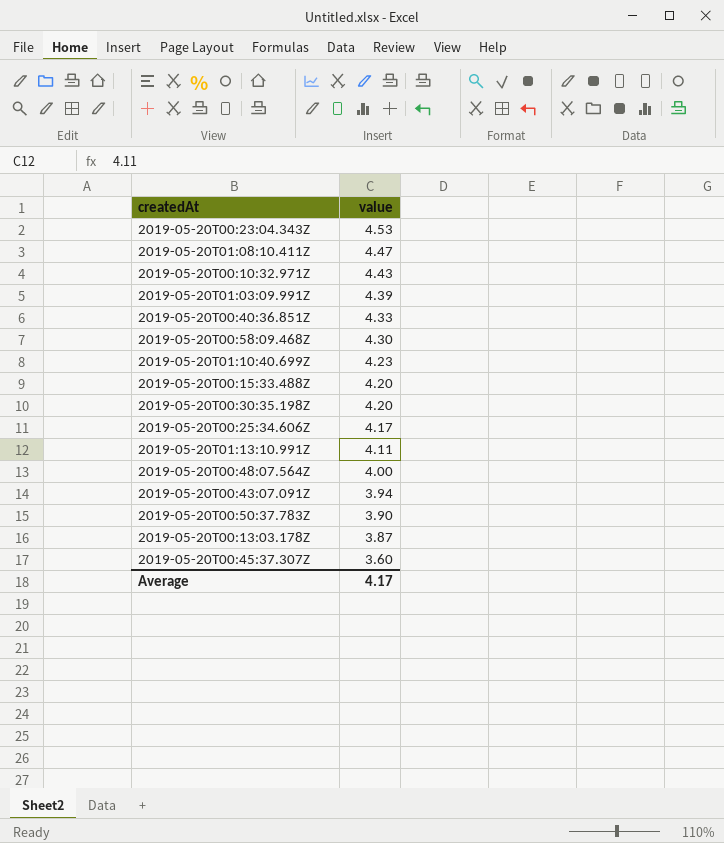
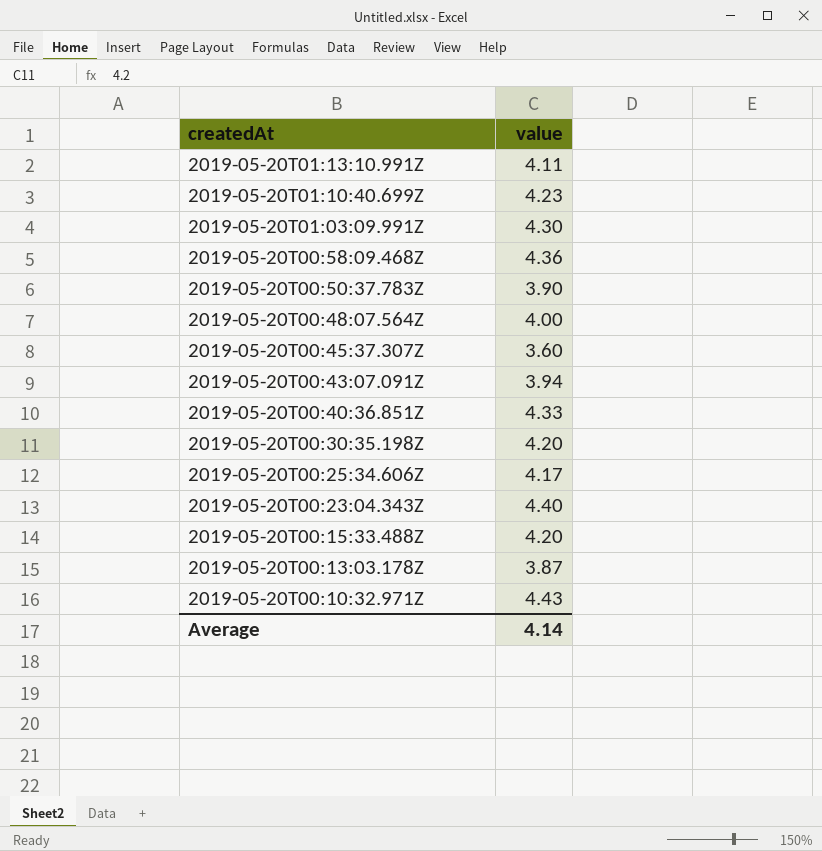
row order: value descending -> createdAt descending
row 2019-05-20T01:08:10.411Z: 4.47 -> none
2019-05-20T01:03:09.991Z | value: 4.39 -> 4.30
2019-05-20T00:58:09.468Z | value: 4.30 -> 4.36
2019-05-20T00:23:04.343Z | value: 4.53 -> 4.40
Average | value: 4.17 -> 4.14

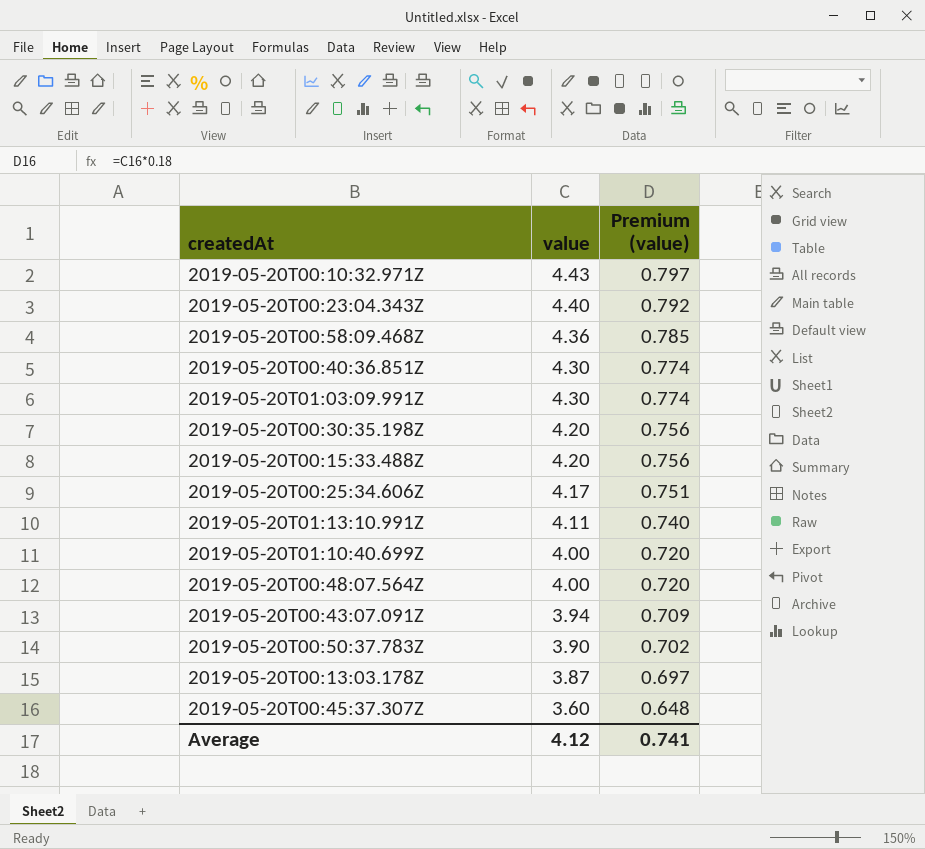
row order: createdAt descending -> value descending
column Premium (value) | formula: none -> [value] * 0.18
2019-05-20T00:40:36.851Z | value: 4.33 -> 4.30
2019-05-20T01:10:40.699Z | value: 4.23 -> 4.00
Average | value: 4.14 -> 4.12

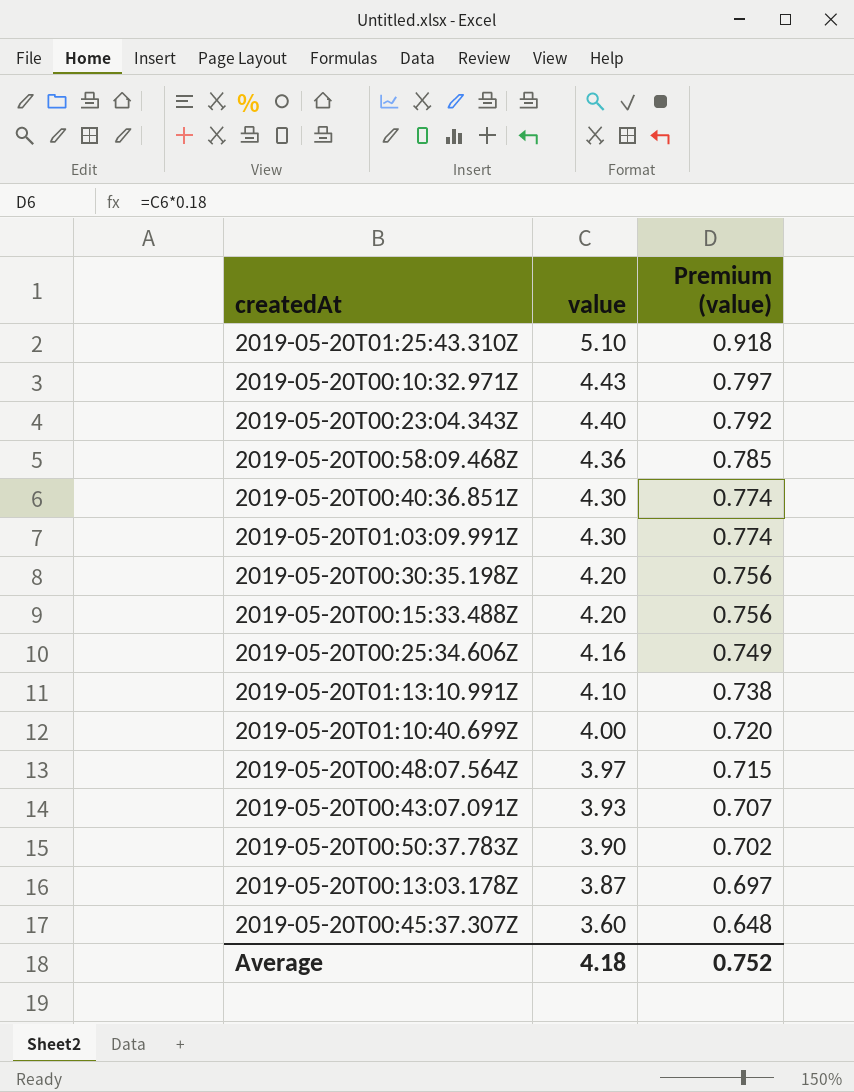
row 2019-05-20T01:25:43.310Z: none -> 5.10 | 0.918
2019-05-20T00:25:34.606Z | value: 4.17 -> 4.16
2019-05-20T00:25:34.606Z | Premium (value): 0.751 -> 0.749
2019-05-20T01:13:10.991Z | value: 4.11 -> 4.10
2019-05-20T01:13:10.991Z | Premium (value): 0.740 -> 0.738
2019-05-20T00:48:07.564Z | value: 4.00 -> 3.97
2019-05-20T00:48:07.564Z | Premium (value): 0.720 -> 0.715
2019-05-20T00:43:07.091Z | value: 3.94 -> 3.93
2019-05-20T00:43:07.091Z | Premium (value): 0.709 -> 0.707
Average | value: 4.12 -> 4.18
Average | Premium (value): 0.741 -> 0.752

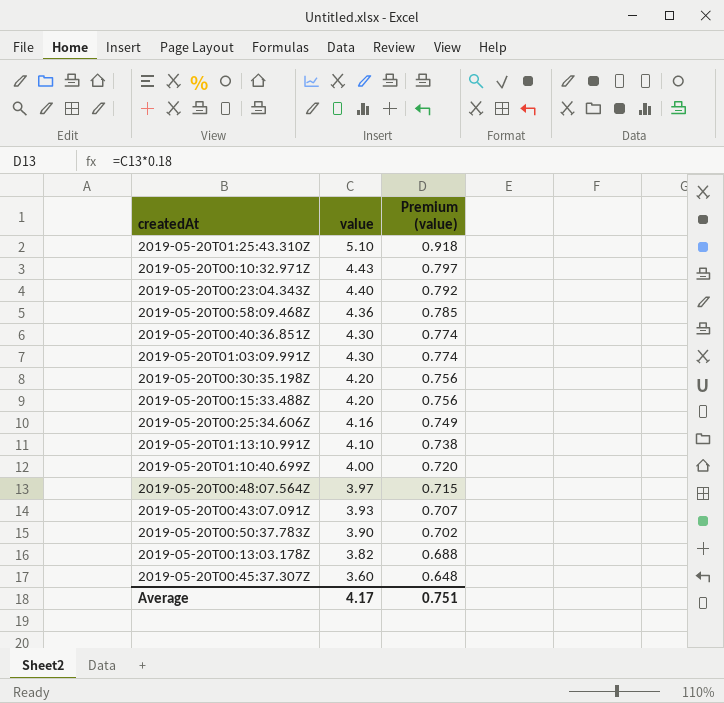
2019-05-20T00:13:03.178Z | value: 3.87 -> 3.82
2019-05-20T00:13:03.178Z | Premium (value): 0.697 -> 0.688
Average | value: 4.18 -> 4.17
Average | Premium (value): 0.752 -> 0.751

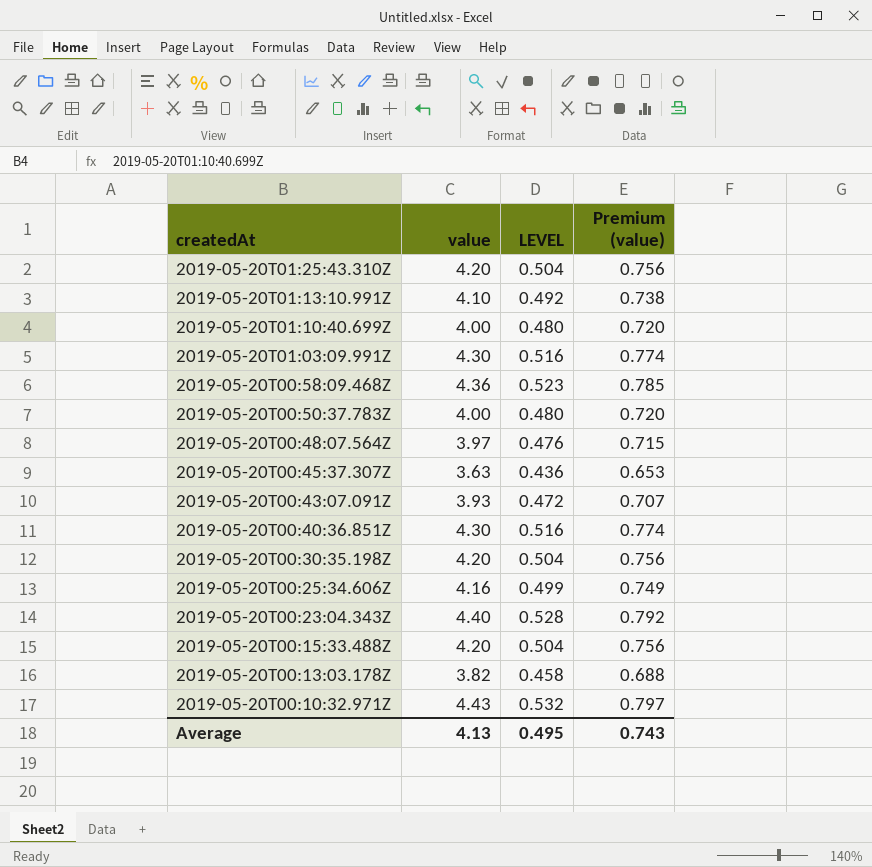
row order: value descending -> createdAt descending
column LEVEL | formula: none -> [value] * 0.12
2019-05-20T01:25:43.310Z | value: 5.10 -> 4.20
2019-05-20T01:25:43.310Z | Premium (value): 0.918 -> 0.756
2019-05-20T00:50:37.783Z | value: 3.90 -> 4.00
2019-05-20T00:50:37.783Z | Premium (value): 0.702 -> 0.720
2019-05-20T00:45:37.307Z | value: 3.60 -> 3.63
2019-05-20T00:45:37.307Z | Premium (value): 0.648 -> 0.653
Average | value: 4.17 -> 4.13
Average | Premium (value): 0.751 -> 0.743

